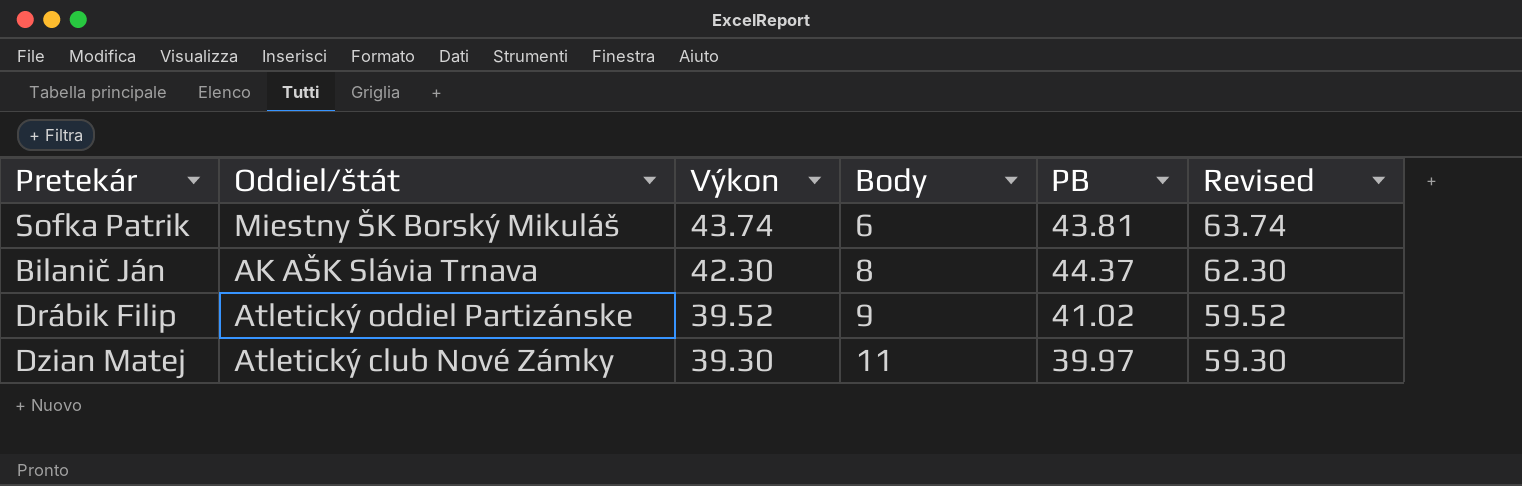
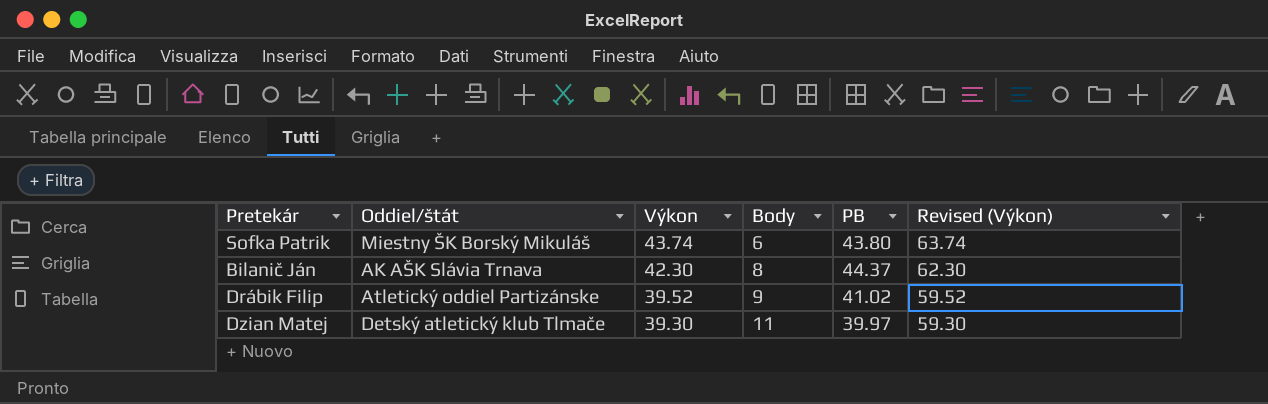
column name: Revised -> Revised (Výkon)
Sofka Patrik | PB: 43.81 -> 43.80
Dzian Matej | Oddiel/štát: Atletický club Nové Zámky -> Detský atletický klub Tlmače

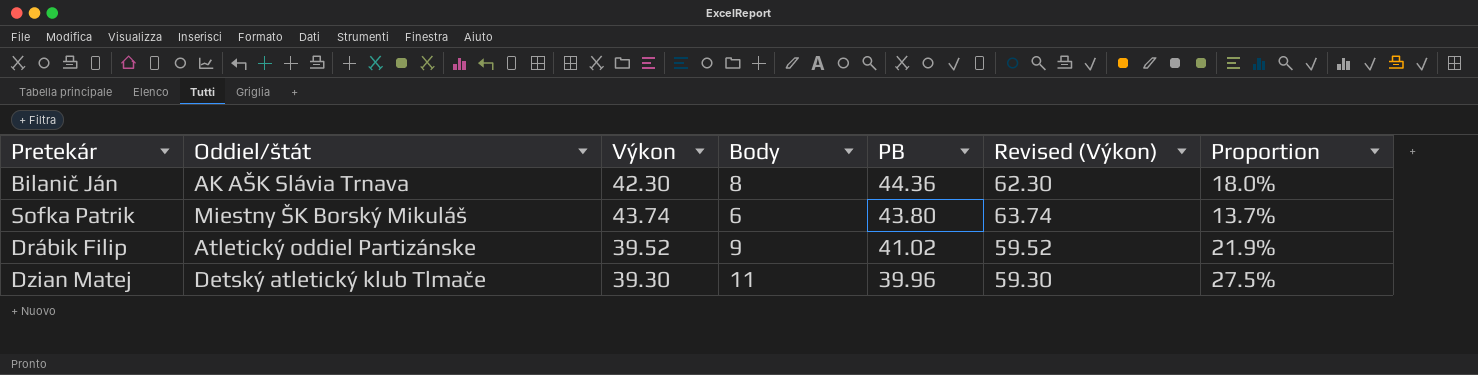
row order: Výkon descending -> PB descending
column Proportion | formula: none -> [Body] / [PB]
Bilanič Ján | PB: 44.37 -> 44.36
Dzian Matej | PB: 39.97 -> 39.96

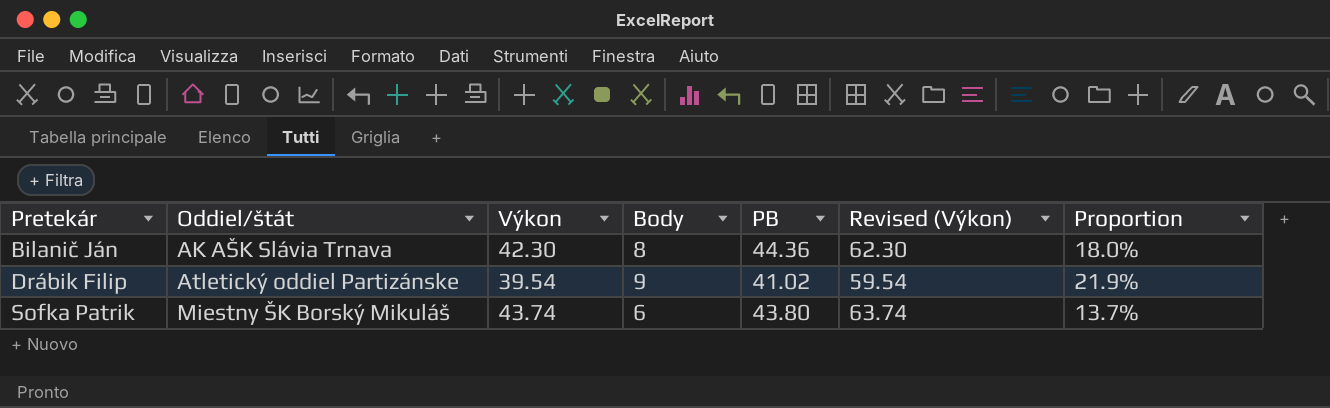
row order: PB descending -> Pretekár ascending
row Dzian Matej: Detský atletický klub Tlmače | 39.30 | 11 | 39.96 | 59.30 | 27.5% -> none
Drábik Filip | Výkon: 39.52 -> 39.54
Drábik Filip | Revised (Výkon): 59.52 -> 59.54

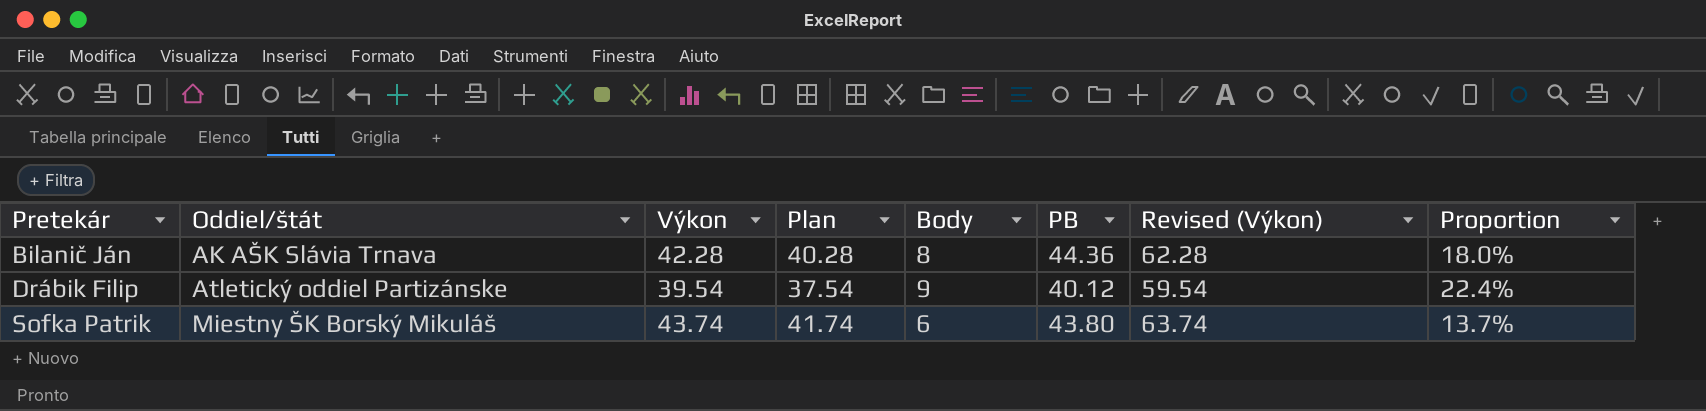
column Plan | formula: none -> [Výkon] - 2
Bilanič Ján | Výkon: 42.30 -> 42.28
Bilanič Ján | Revised (Výkon): 62.30 -> 62.28
Drábik Filip | PB: 41.02 -> 40.12
Drábik Filip | Proportion: 21.9% -> 22.4%

